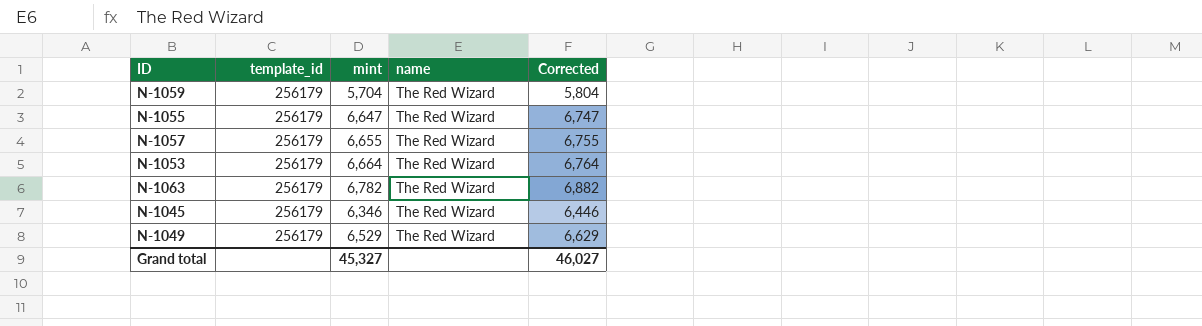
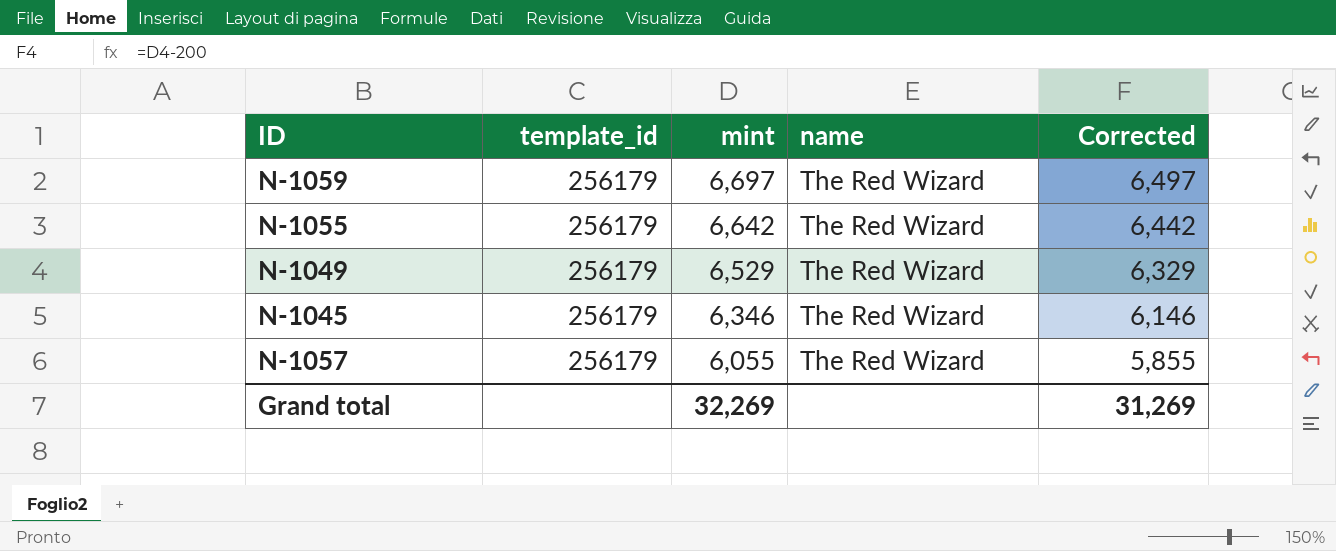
row order: none -> mint descending
column Corrected | formula: [mint] + 100 -> [mint] - 200
row N-1053: 256179 | 6,664 | The Red Wizard | 6,764 -> none
row N-1063: 256179 | 6,782 | The Red Wizard | 6,882 -> none
N-1059 | mint: 5,704 -> 6,697
N-1055 | mint: 6,647 -> 6,642
N-1057 | mint: 6,655 -> 6,055
Grand total | mint: 45,327 -> 32,269
Grand total | Corrected: 46,027 -> 31,269

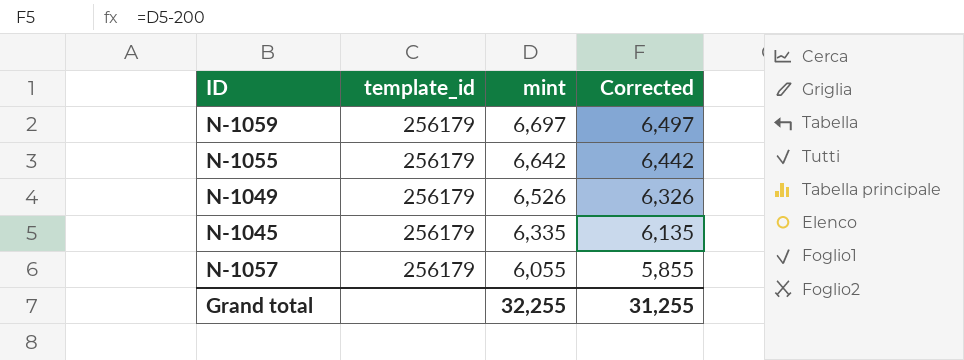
column name | position: 4 -> none
N-1049 | mint: 6,529 -> 6,526
N-1049 | Corrected: 6,329 -> 6,326
N-1045 | mint: 6,346 -> 6,335
N-1045 | Corrected: 6,146 -> 6,135
Grand total | mint: 32,269 -> 32,255
Grand total | Corrected: 31,269 -> 31,255

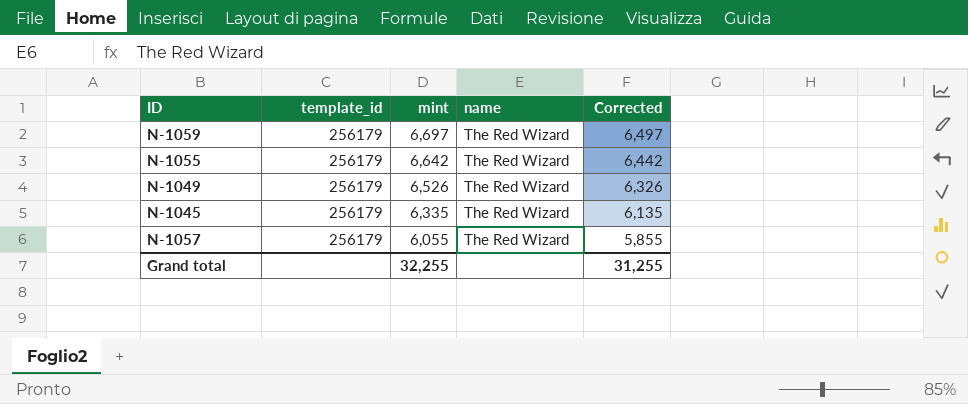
column name | position: none -> 4

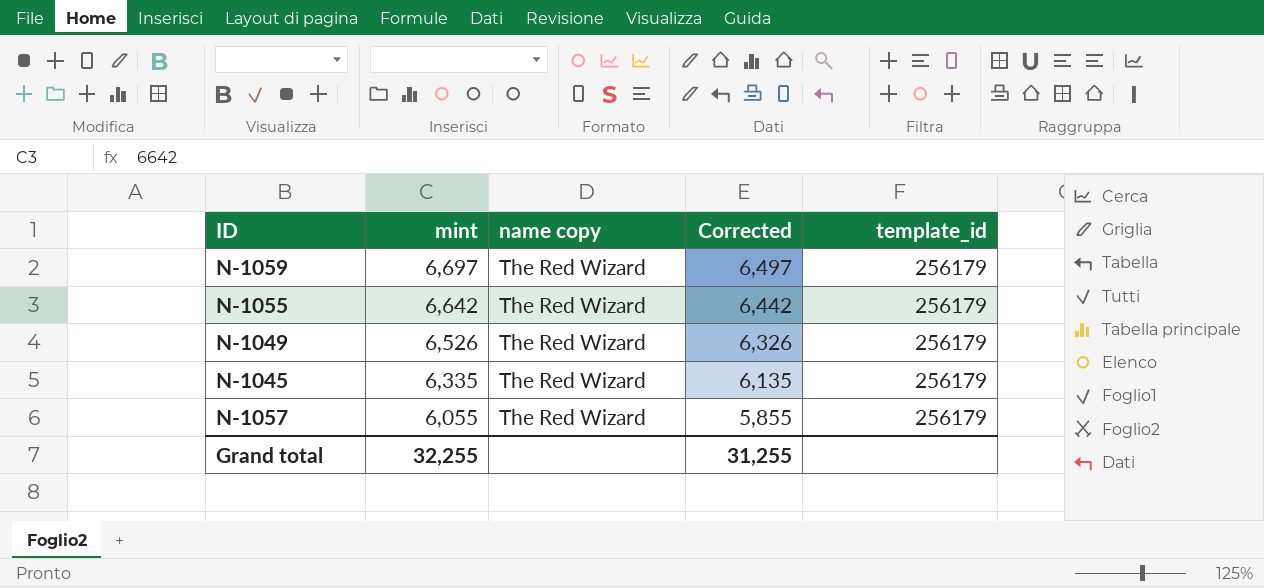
column name: name -> name copy
column template_id | position: 2 -> 5

